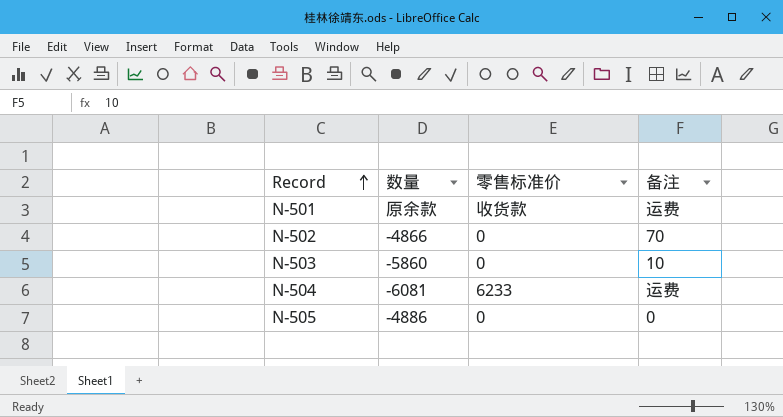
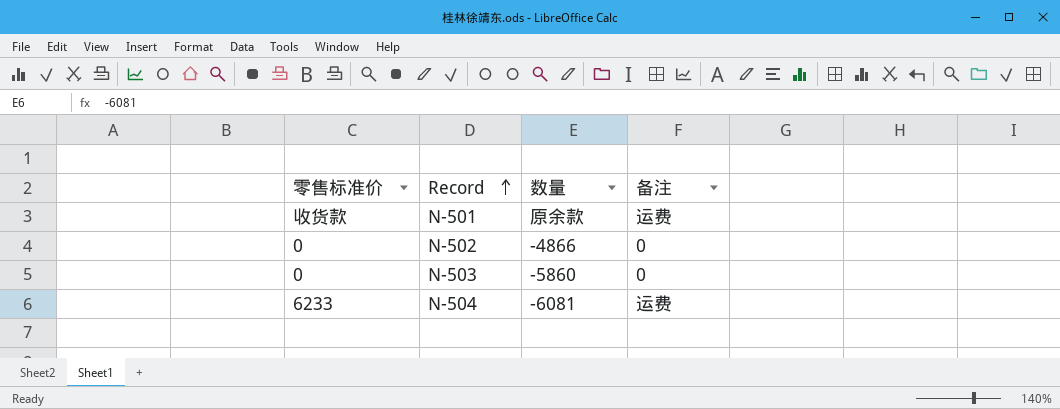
column 零售标准价 | position: 3 -> 1
row N-505: -4886 | 0 | 0 -> none
N-502 | 备注: 70 -> 0
N-503 | 备注: 10 -> 0

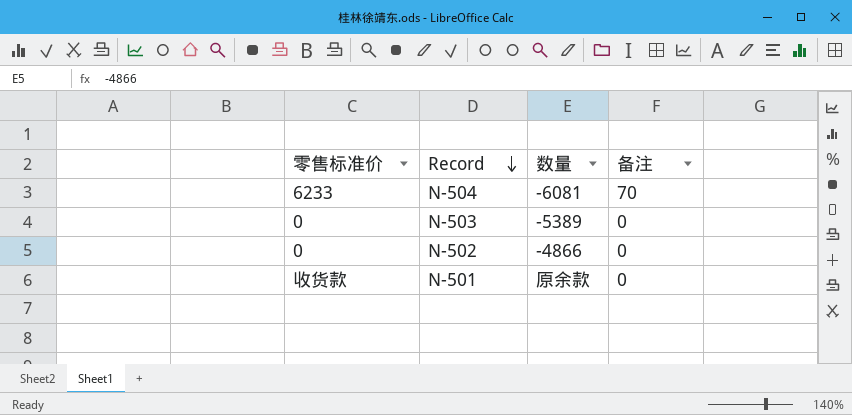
row order: Record ascending -> Record descending
N-504 | 备注: 运费 -> 70
N-503 | 数量: -5860 -> -5389
N-501 | 备注: 运费 -> 0

